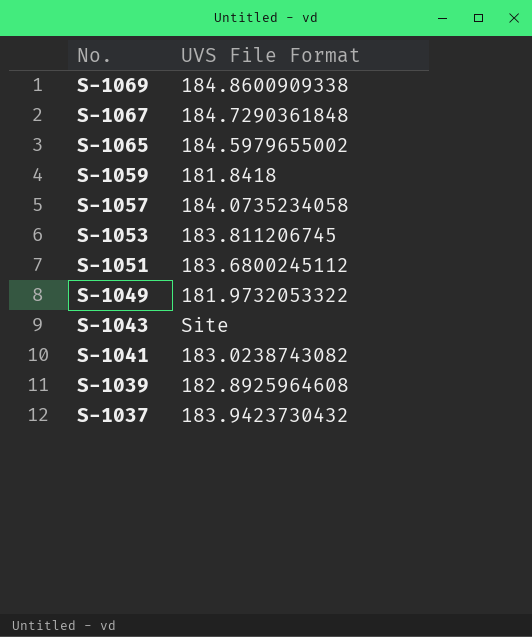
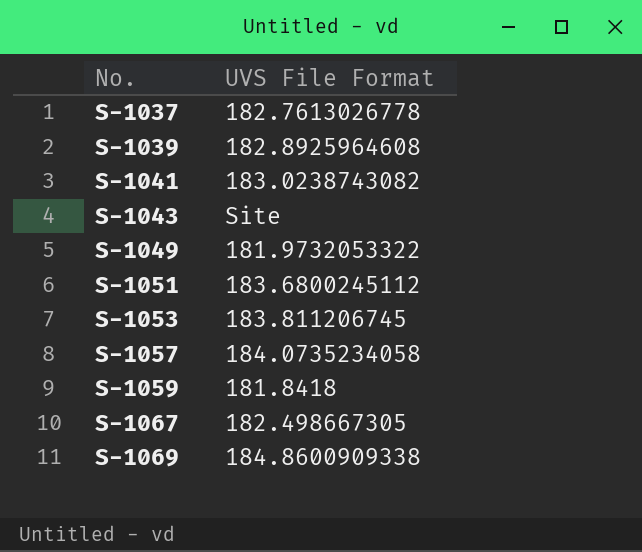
row order: No. descending -> No. ascending
row S-1065: 184.5979655002 -> none
S-1037 | UVS File Format: 183.9423730432 -> 182.7613026778
S-1067 | UVS File Format: 184.7290361848 -> 182.498667305

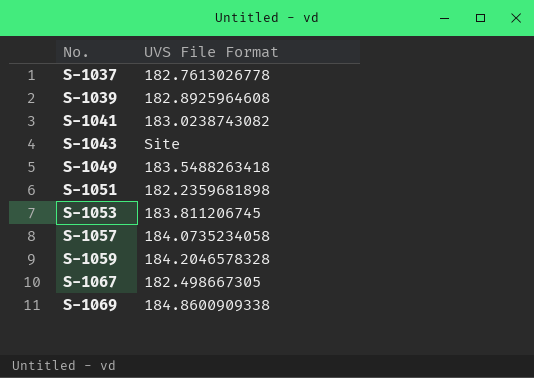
S-1049 | UVS File Format: 181.9732053322 -> 183.5488263418
S-1051 | UVS File Format: 183.6800245112 -> 182.2359681898
S-1059 | UVS File Format: 181.8418 -> 184.2046578328

